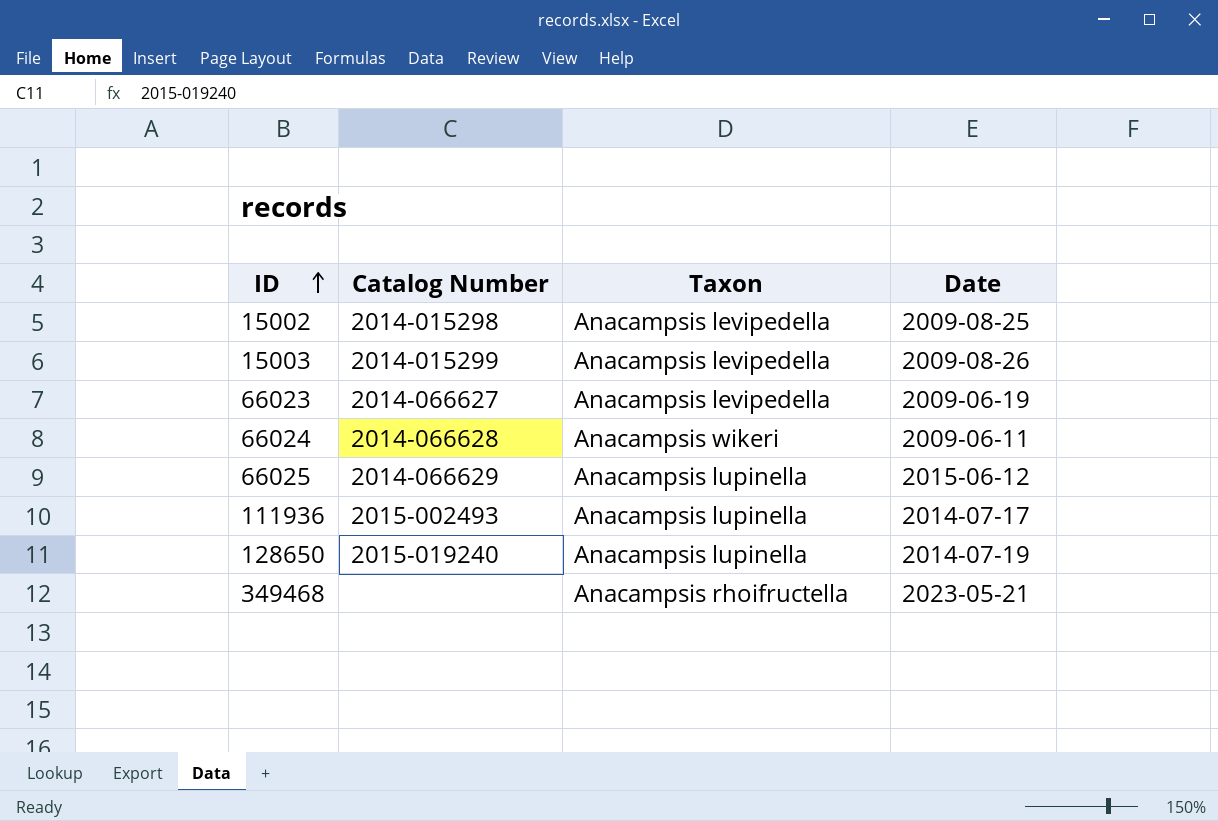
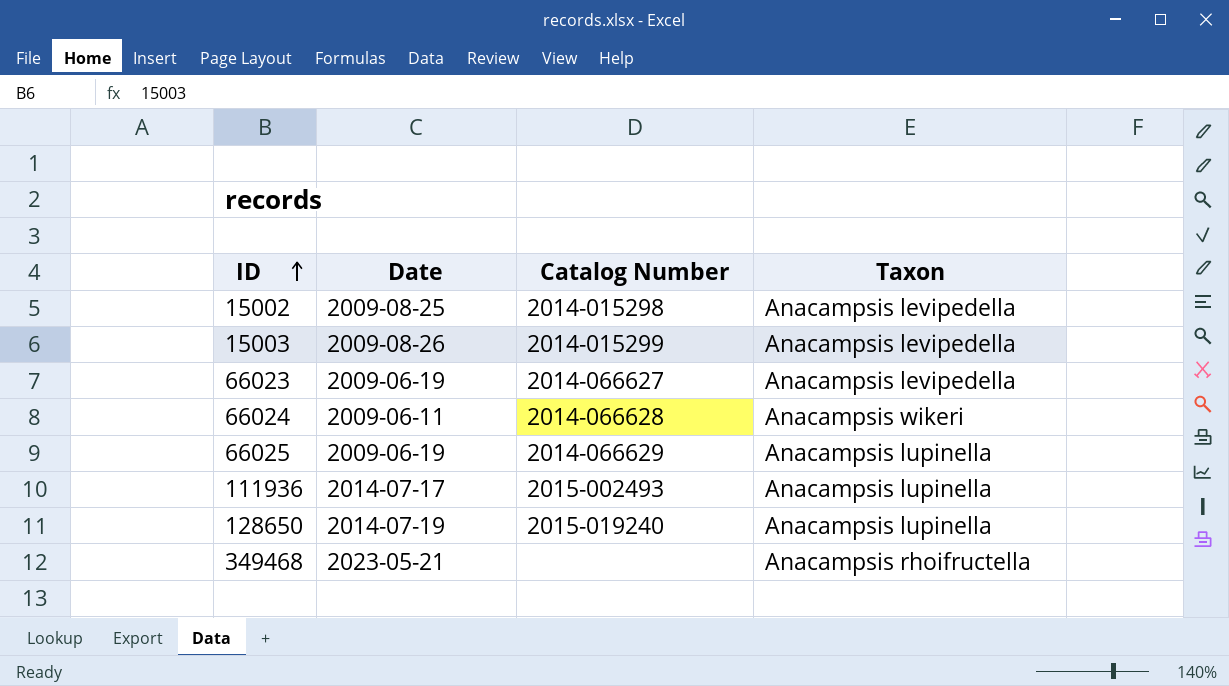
column Date | position: 4 -> 2
66025 | Date: 2015-06-12 -> 2009-06-19

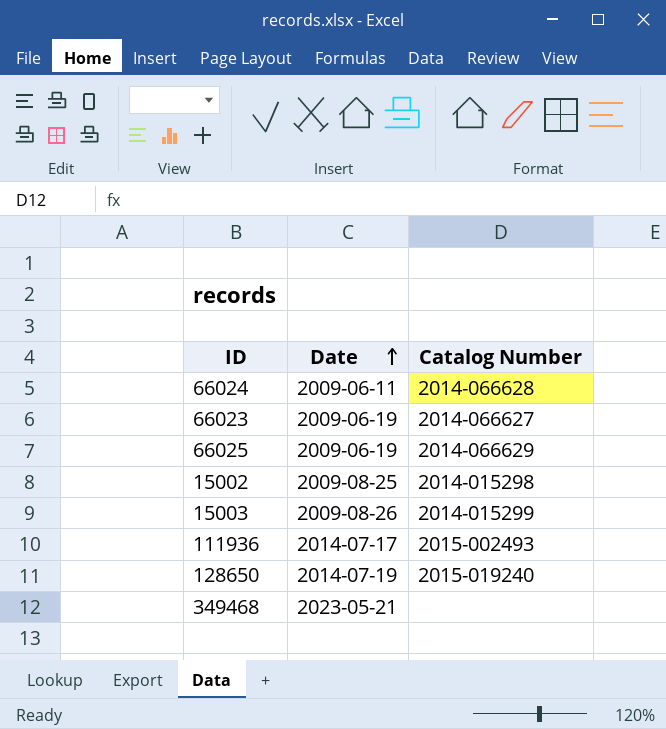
row order: ID ascending -> Date ascending
column Taxon | position: 4 -> none

